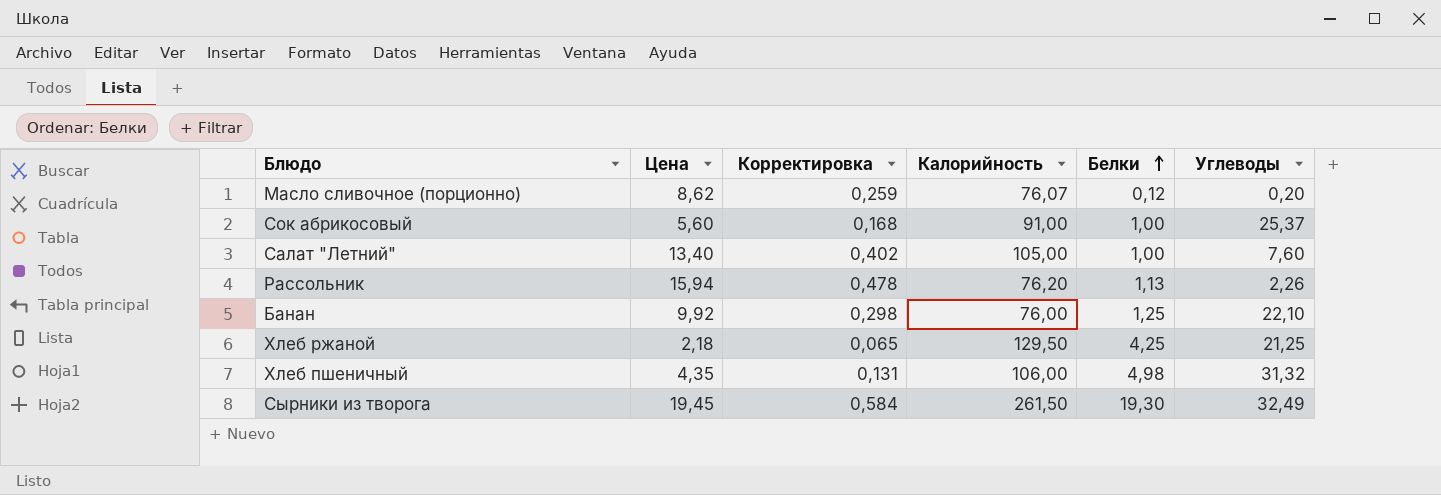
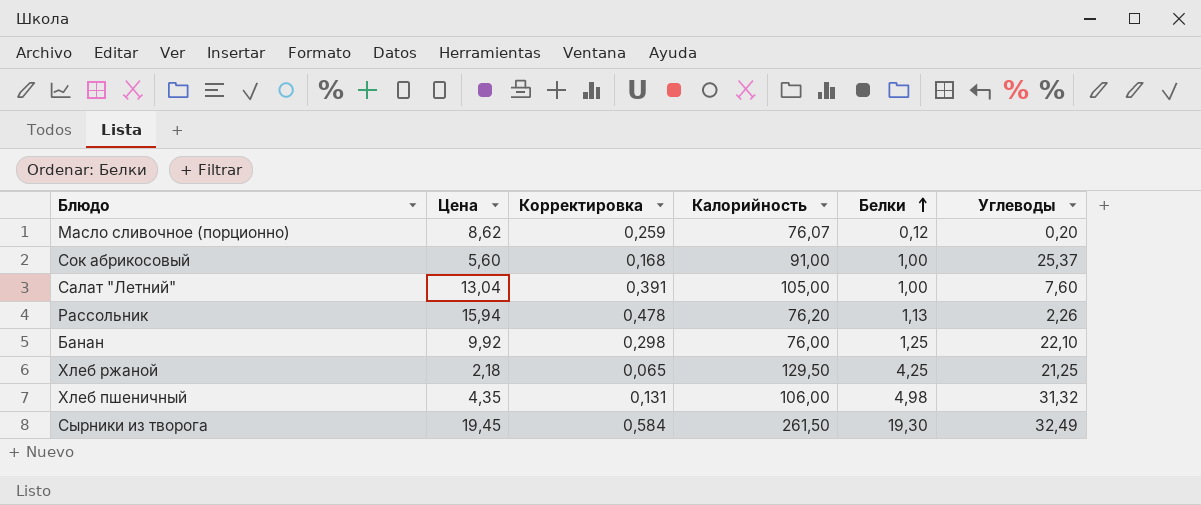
Салат "Летний" | Цена: 13,40 -> 13,04
Салат "Летний" | Корректировка: 0,402 -> 0,391

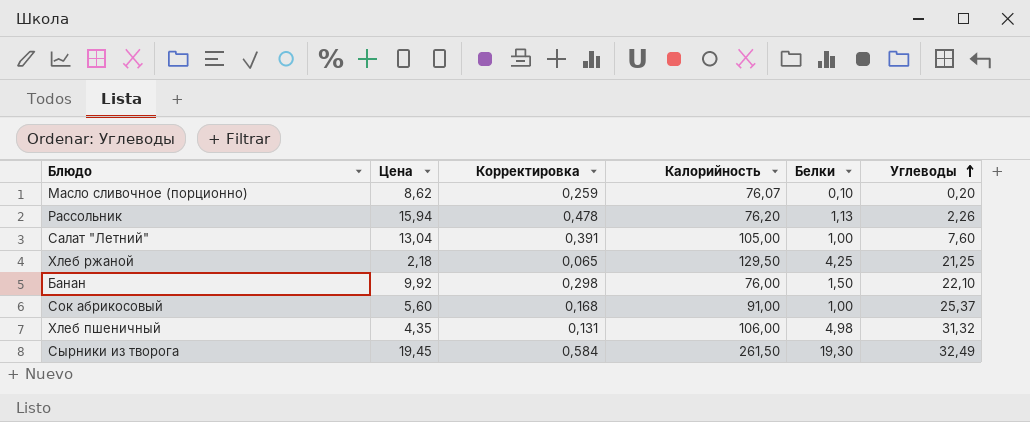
row order: Белки ascending -> Углеводы ascending
Масло сливочное (порционно) | Белки: 0,12 -> 0,10
Банан | Белки: 1,25 -> 1,50

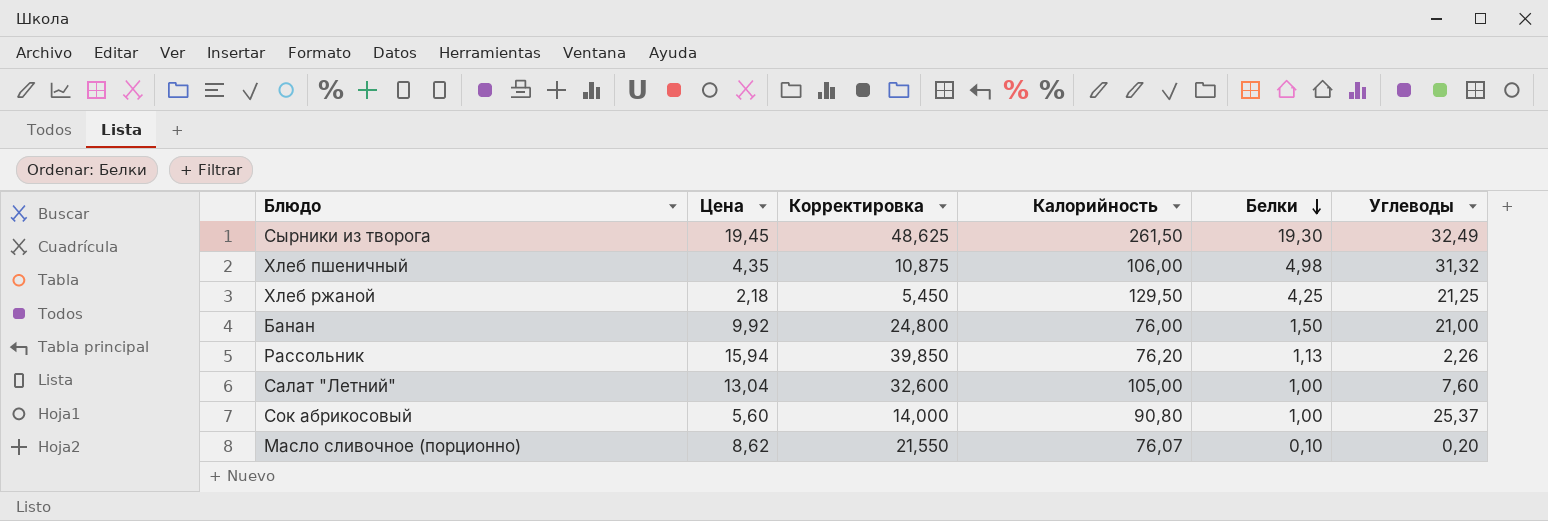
row order: Углеводы ascending -> Белки descending
column Корректировка | formula: [Цена] * 0,03 -> [Цена] * 2,5
Банан | Углеводы: 22,10 -> 21,00
Сок абрикосовый | Калорийность: 91,00 -> 90,80

